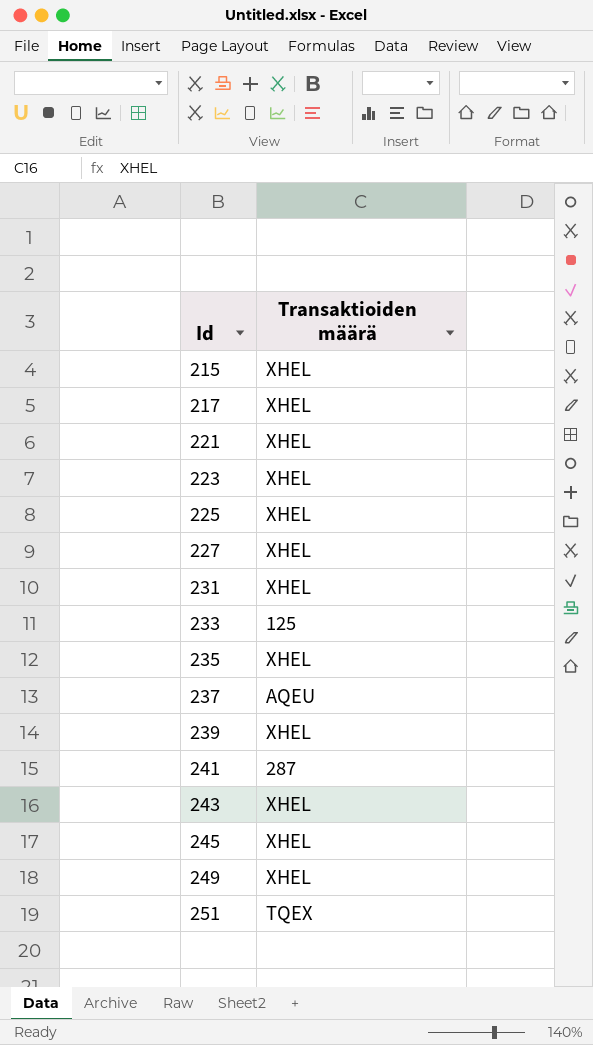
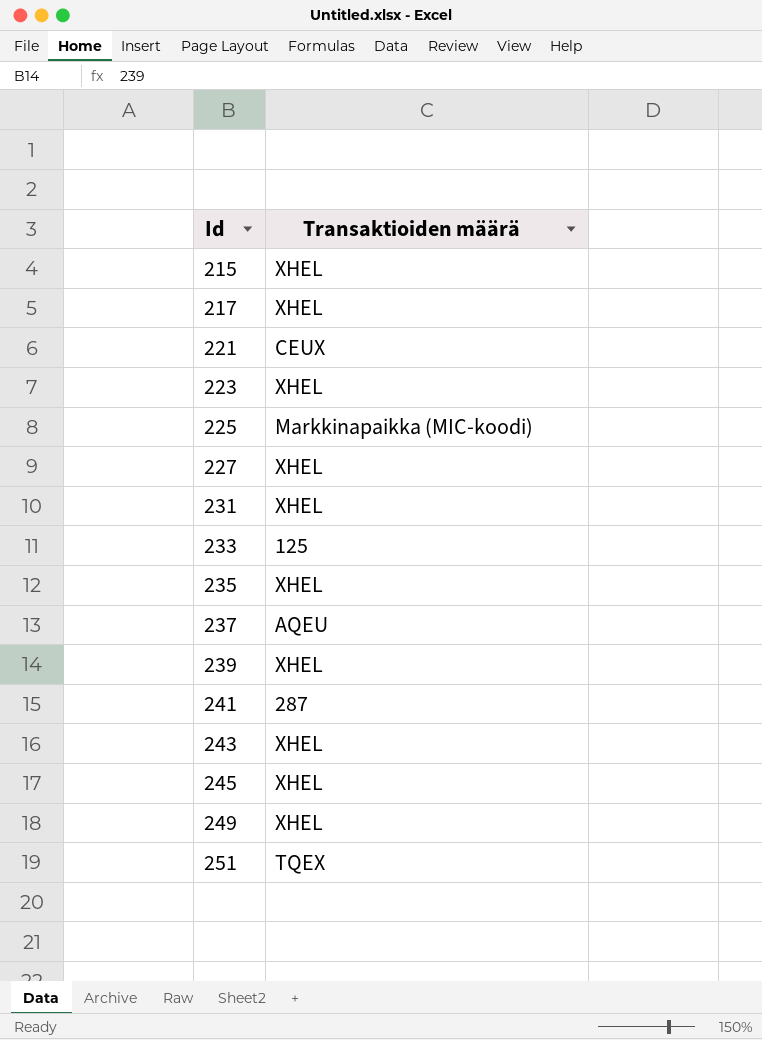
221 | Transaktioiden määrä: XHEL -> CEUX
225 | Transaktioiden määrä: XHEL -> Markkinapaikka (MIC-koodi)

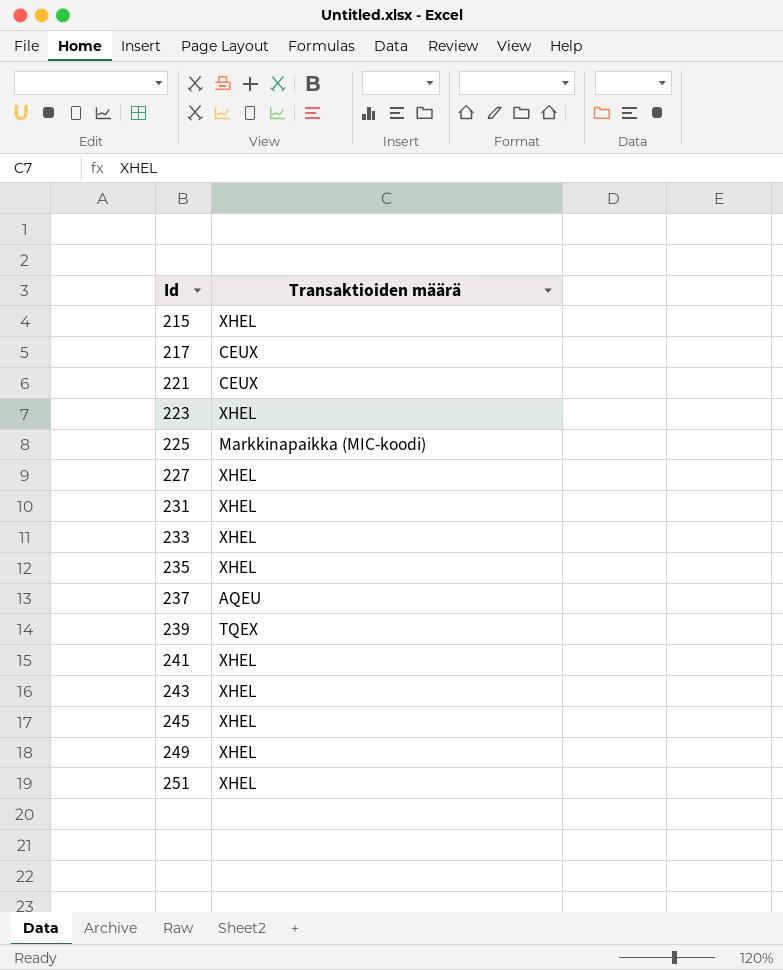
217 | Transaktioiden määrä: XHEL -> CEUX
233 | Transaktioiden määrä: 125 -> XHEL
239 | Transaktioiden määrä: XHEL -> TQEX
241 | Transaktioiden määrä: 287 -> XHEL
251 | Transaktioiden määrä: TQEX -> XHEL

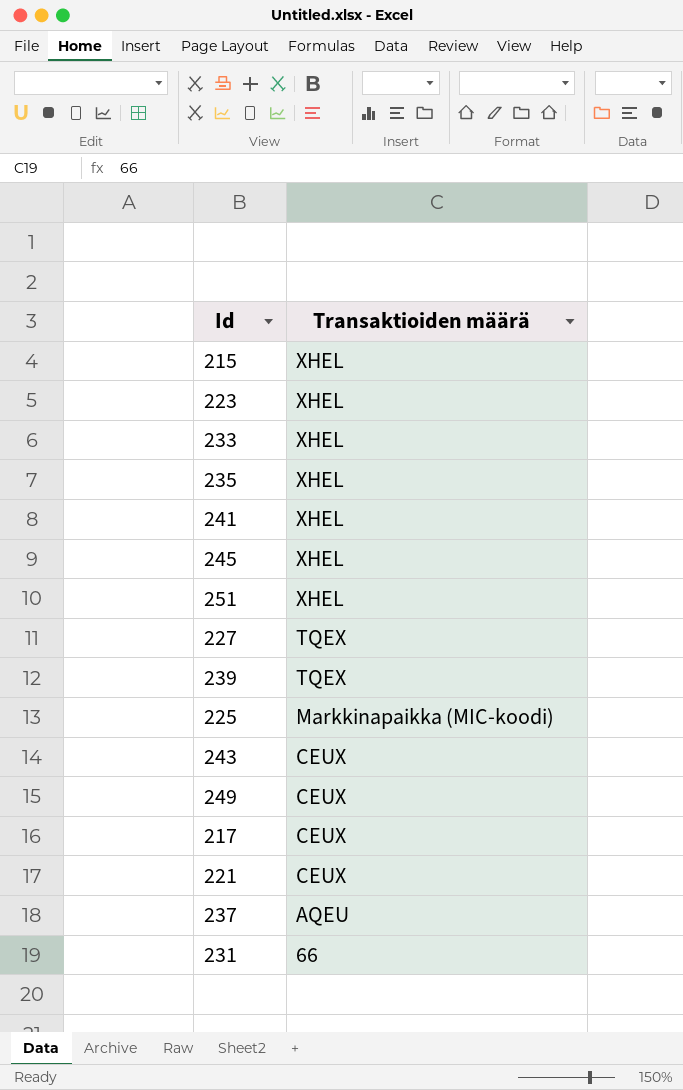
row order: Id ascending -> Transaktioiden määrä descending
227 | Transaktioiden määrä: XHEL -> TQEX
243 | Transaktioiden määrä: XHEL -> CEUX
249 | Transaktioiden määrä: XHEL -> CEUX
231 | Transaktioiden määrä: XHEL -> 66

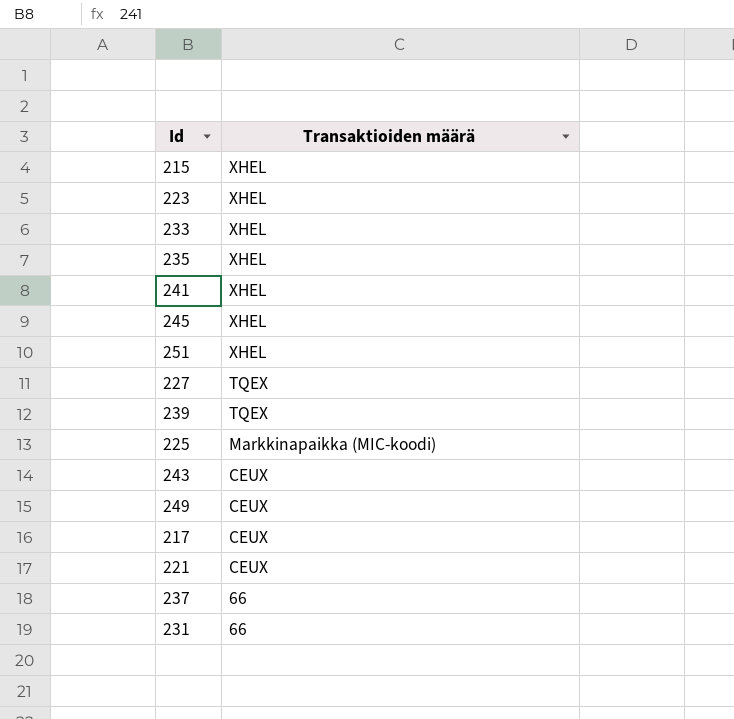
237 | Transaktioiden määrä: AQEU -> 66

